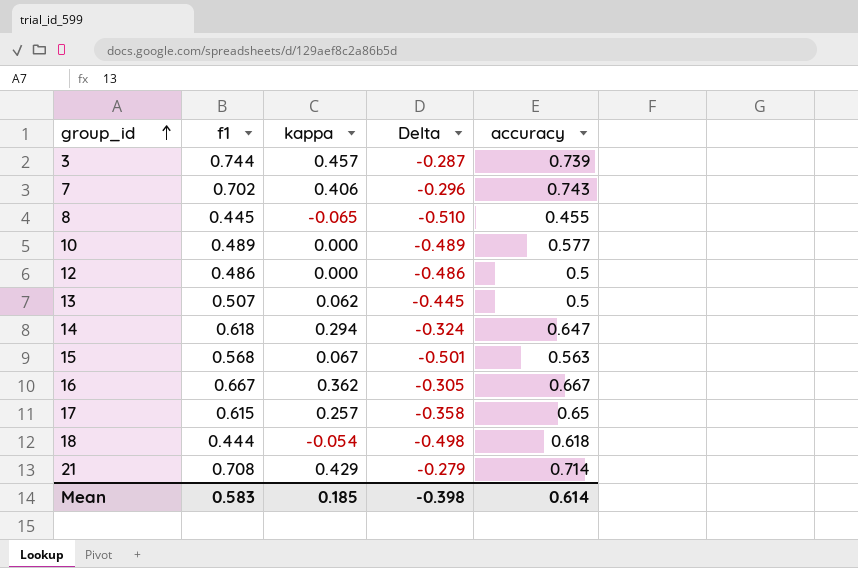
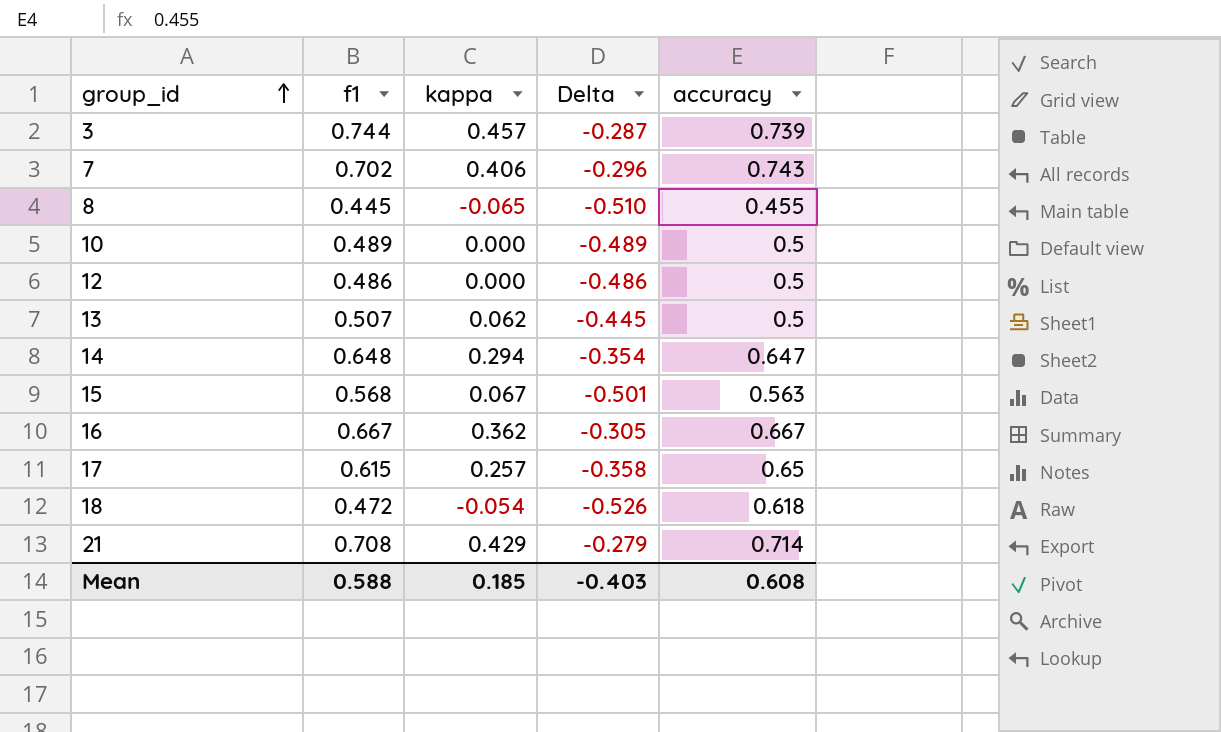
10 | accuracy: 0.577 -> 0.5
14 | f1: 0.618 -> 0.648
14 | Delta: -0.324 -> -0.354
18 | f1: 0.444 -> 0.472
18 | Delta: -0.498 -> -0.526
Mean | f1: 0.583 -> 0.588
Mean | Delta: -0.398 -> -0.403
Mean | accuracy: 0.614 -> 0.608

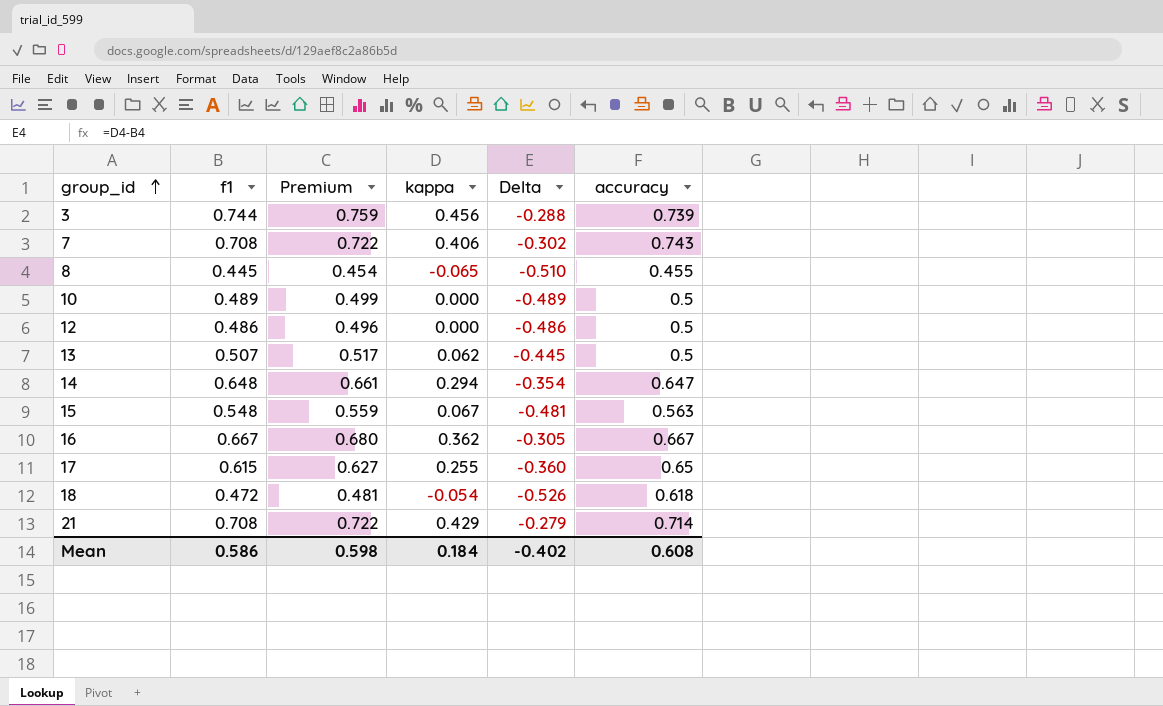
column Premium | formula: none -> [f1] * 1.02
3 | kappa: 0.457 -> 0.456
3 | Delta: -0.287 -> -0.288
7 | f1: 0.702 -> 0.708
7 | Delta: -0.296 -> -0.302
15 | f1: 0.568 -> 0.548
15 | Delta: -0.501 -> -0.481
17 | kappa: 0.257 -> 0.255
17 | Delta: -0.358 -> -0.360
Mean | f1: 0.588 -> 0.586
Mean | kappa: 0.185 -> 0.184
Mean | Delta: -0.403 -> -0.402

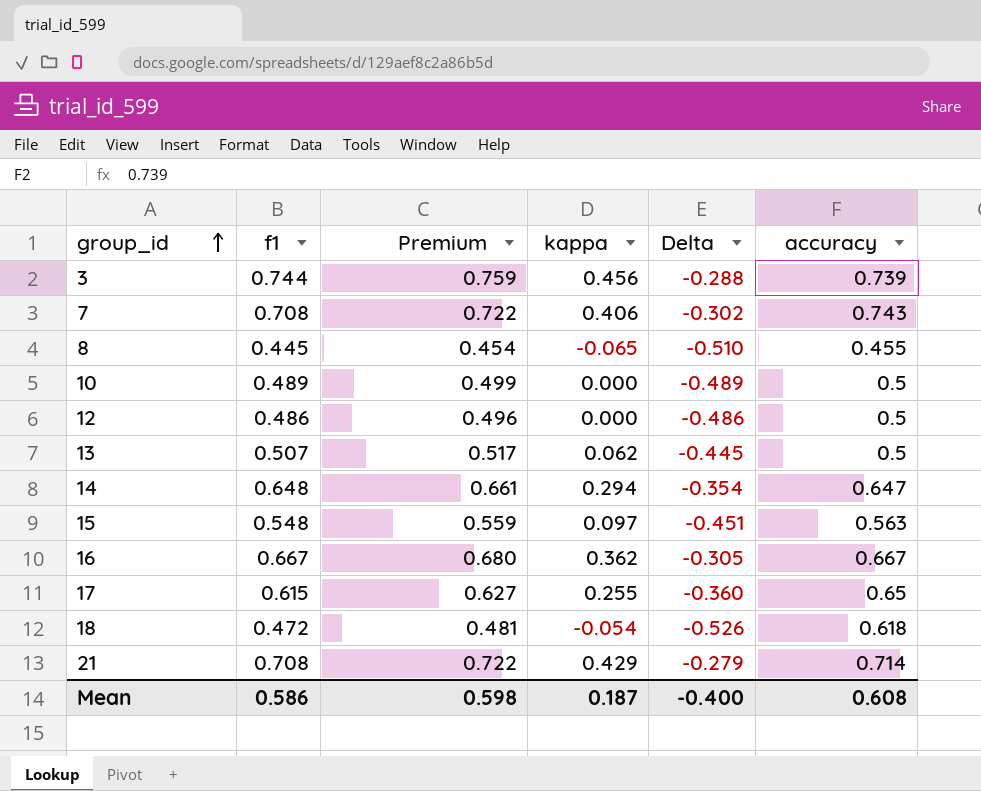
15 | kappa: 0.067 -> 0.097
15 | Delta: -0.481 -> -0.451
Mean | kappa: 0.184 -> 0.187
Mean | Delta: -0.402 -> -0.400

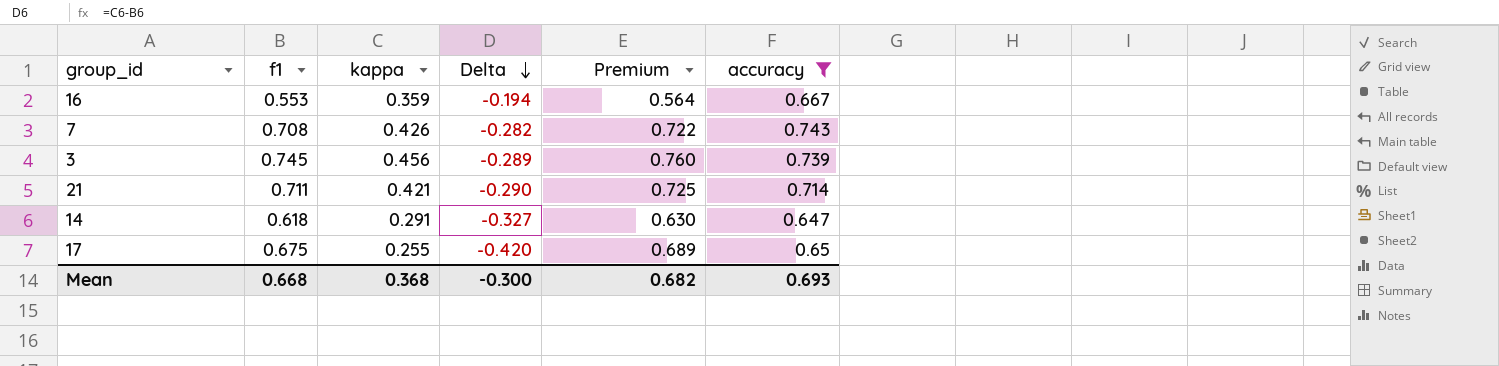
filter: none -> accuracy >= 0.647
row order: group_id ascending -> Delta descending
column Premium | position: 3 -> 5
16 | f1: 0.667 -> 0.553
16 | kappa: 0.362 -> 0.359
16 | Delta: -0.305 -> -0.194
16 | Premium: 0.680 -> 0.564
7 | kappa: 0.406 -> 0.426
7 | Delta: -0.302 -> -0.282
3 | f1: 0.744 -> 0.745
3 | Delta: -0.288 -> -0.289
3 | Premium: 0.759 -> 0.760
21 | f1: 0.708 -> 0.711
21 | kappa: 0.429 -> 0.421
21 | Delta: -0.279 -> -0.290
21 | Premium: 0.722 -> 0.725
14 | f1: 0.648 -> 0.618
14 | kappa: 0.294 -> 0.291
14 | Delta: -0.354 -> -0.327
14 | Premium: 0.661 -> 0.630
17 | f1: 0.615 -> 0.675
17 | Delta: -0.360 -> -0.420
17 | Premium: 0.627 -> 0.689
Mean | f1: 0.586 -> 0.668
Mean | kappa: 0.187 -> 0.368
Mean | Delta: -0.400 -> -0.300
Mean | Premium: 0.598 -> 0.682
Mean | accuracy: 0.608 -> 0.693

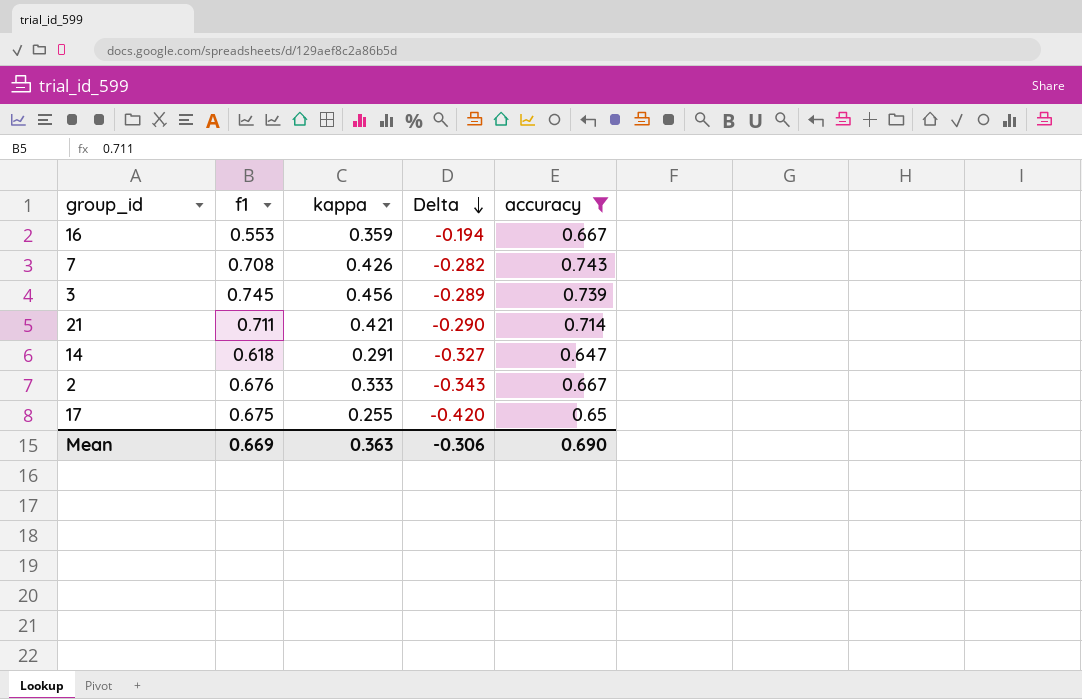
column Premium | formula: [f1] * 1.02 -> none
row 2: none -> 0.676 | 0.333 | -0.343 | 0.667
Mean | f1: 0.668 -> 0.669
Mean | kappa: 0.368 -> 0.363
Mean | Delta: -0.300 -> -0.306
Mean | accuracy: 0.693 -> 0.690

